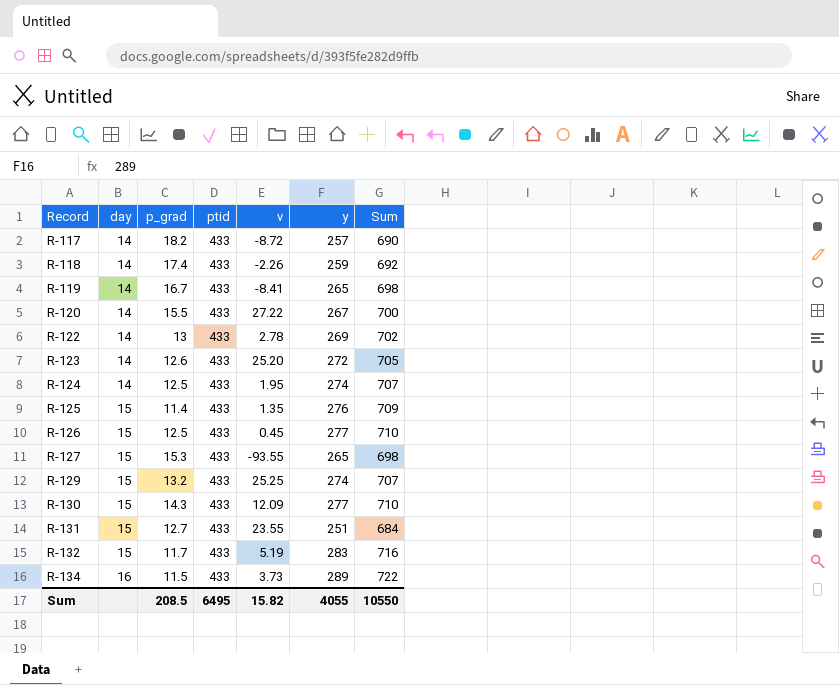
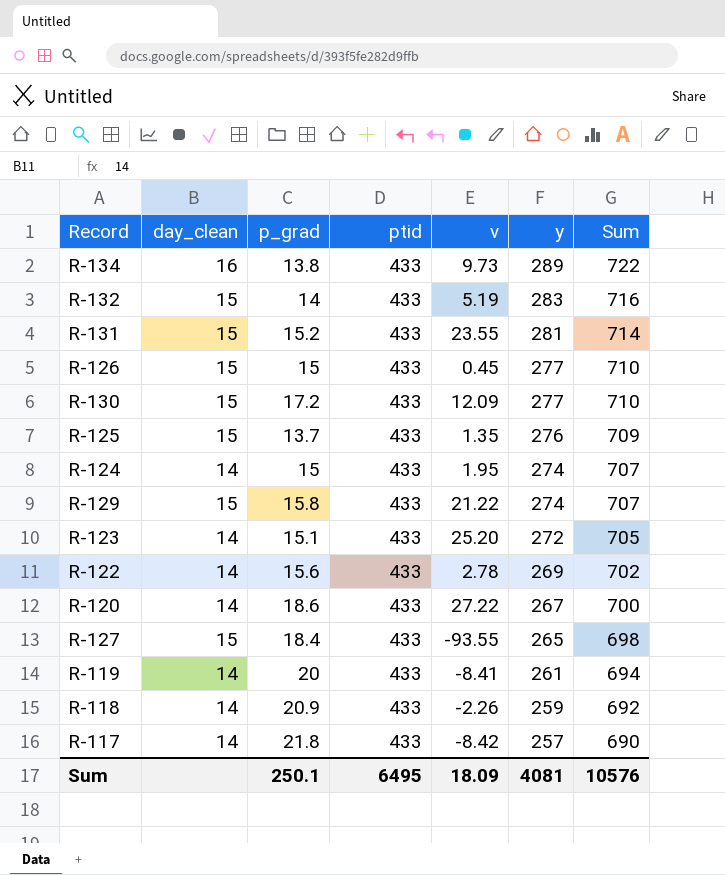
row order: Record ascending -> y descending
column name: day -> day_clean
R-134 | p_grad: 11.5 -> 13.8
R-134 | v: 3.73 -> 9.73
R-132 | p_grad: 11.7 -> 14
R-131 | p_grad: 12.7 -> 15.2
R-131 | y: 251 -> 281
R-131 | Sum: 684 -> 714
R-126 | p_grad: 12.5 -> 15
R-130 | p_grad: 14.3 -> 17.2
R-125 | p_grad: 11.4 -> 13.7
R-124 | p_grad: 12.5 -> 15
R-129 | p_grad: 13.2 -> 15.8
R-129 | v: 25.25 -> 21.22
R-123 | p_grad: 12.6 -> 15.1
R-122 | p_grad: 13 -> 15.6
R-120 | p_grad: 15.5 -> 18.6
R-127 | p_grad: 15.3 -> 18.4
R-119 | p_grad: 16.7 -> 20
R-119 | y: 265 -> 261
R-119 | Sum: 698 -> 694
R-118 | p_grad: 17.4 -> 20.9
R-117 | p_grad: 18.2 -> 21.8
R-117 | v: -8.72 -> -8.42
Sum | p_grad: 208.5 -> 250.1
Sum | v: 15.82 -> 18.09
Sum | y: 4055 -> 4081
Sum | Sum: 10550 -> 10576

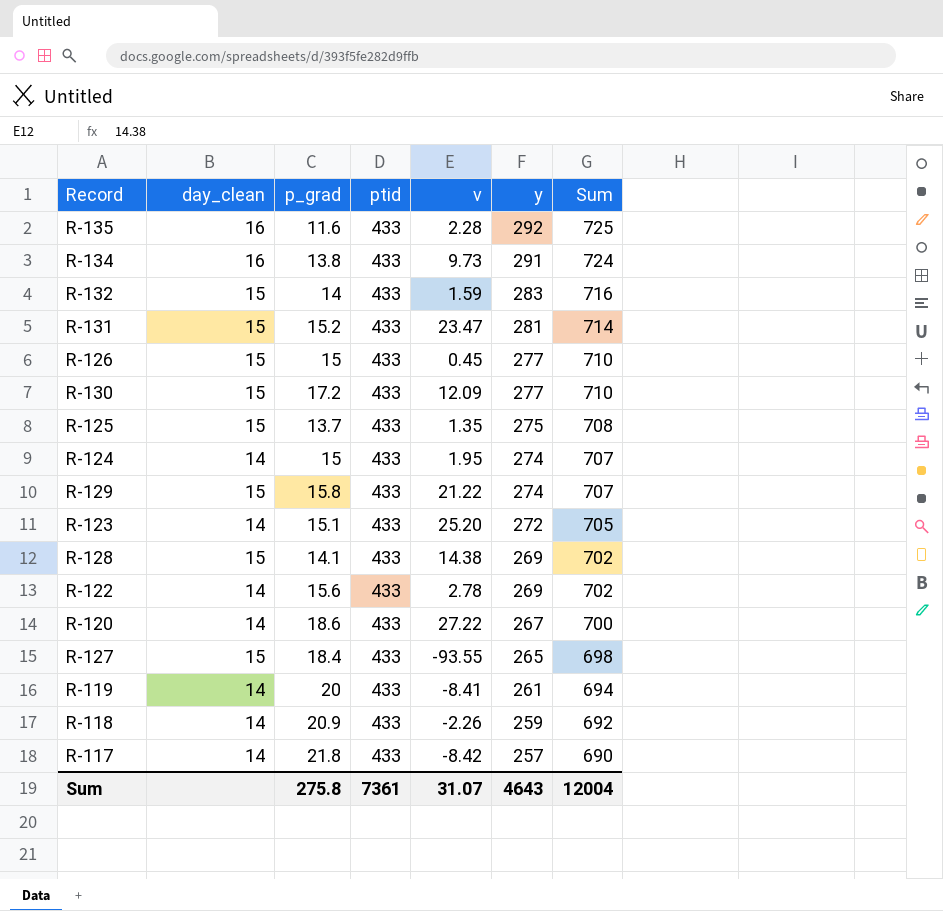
row R-135: none -> 16 | 11.6 | 433 | 2.28 | 292 | 725
R-134 | y: 289 -> 291
R-134 | Sum: 722 -> 724
R-132 | v: 5.19 -> 1.59
R-131 | v: 23.55 -> 23.47
R-125 | y: 276 -> 275
R-125 | Sum: 709 -> 708
row R-128: none -> 15 | 14.1 | 433 | 14.38 | 269 | 702
Sum | p_grad: 250.1 -> 275.8
Sum | ptid: 6495 -> 7361
Sum | v: 18.09 -> 31.07
Sum | y: 4081 -> 4643
Sum | Sum: 10576 -> 12004

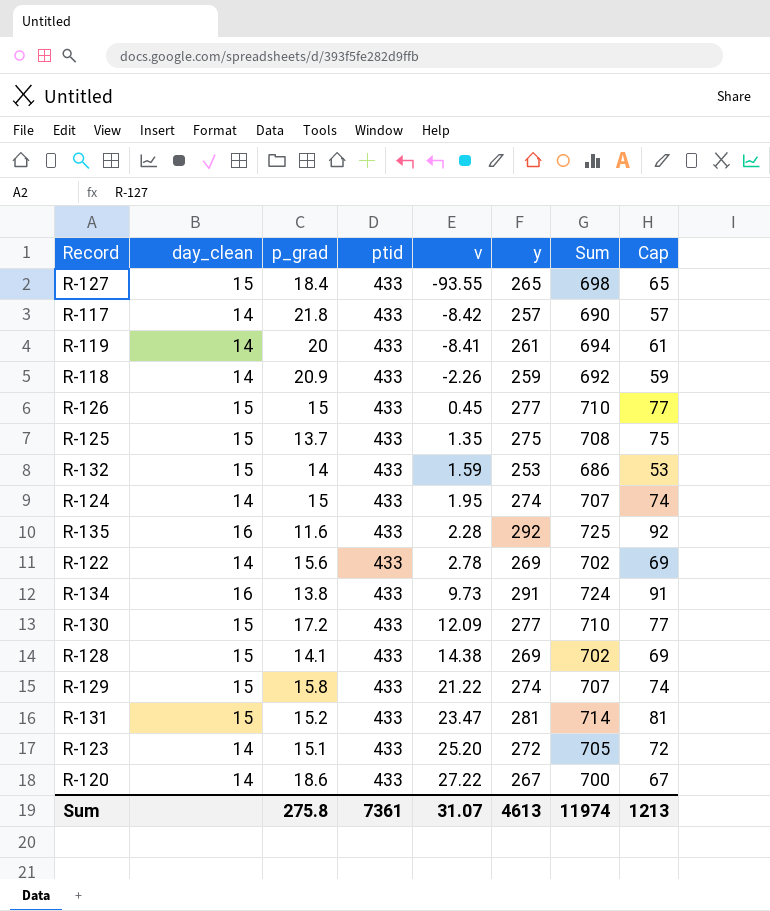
row order: y descending -> v ascending
column Cap | formula: none -> [y] - 200
R-132 | y: 283 -> 253
R-132 | Sum: 716 -> 686
Sum | y: 4643 -> 4613
Sum | Sum: 12004 -> 11974

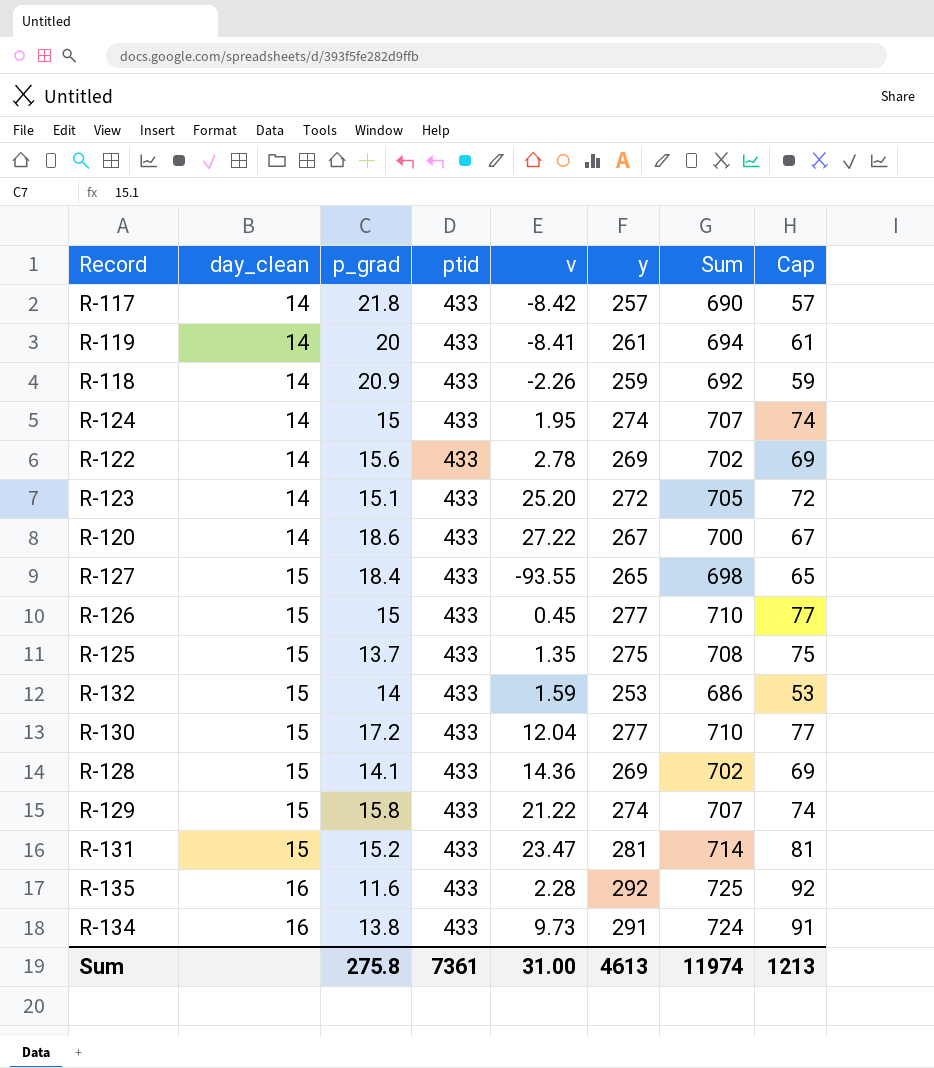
row order: v ascending -> day_clean ascending
R-130 | v: 12.09 -> 12.04
R-128 | v: 14.38 -> 14.36
Sum | v: 31.07 -> 31.00

